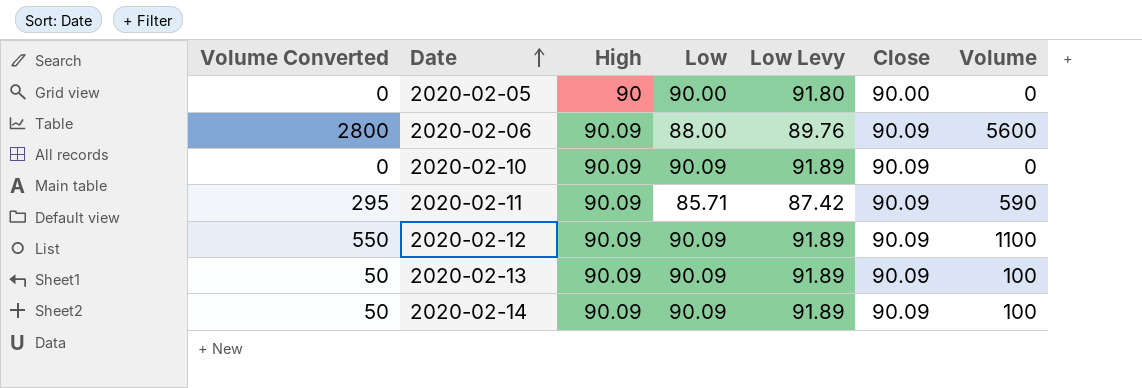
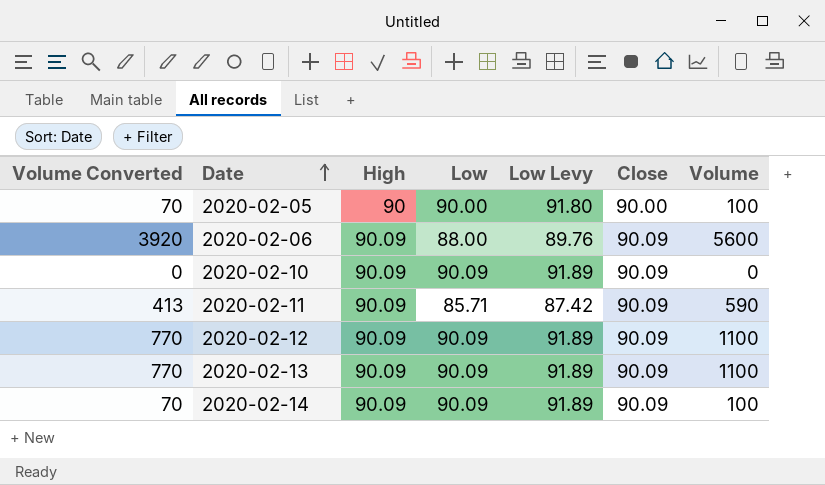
column Volume Converted | formula: [Volume] * 0.5 -> [Volume] * 0.7
2020-02-05 | Volume: 0 -> 100
2020-02-13 | Volume: 100 -> 1100

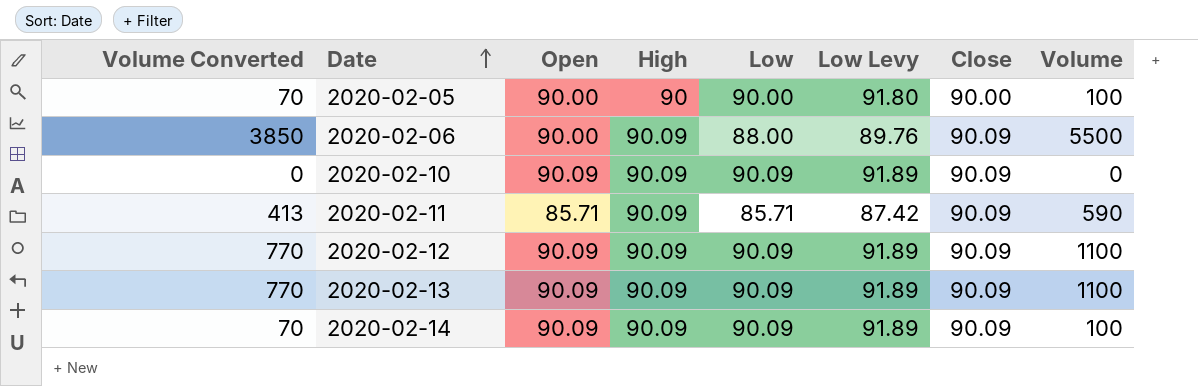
column Open | position: none -> 3
2020-02-06 | Volume Converted: 3920 -> 3850
2020-02-06 | Volume: 5600 -> 5500

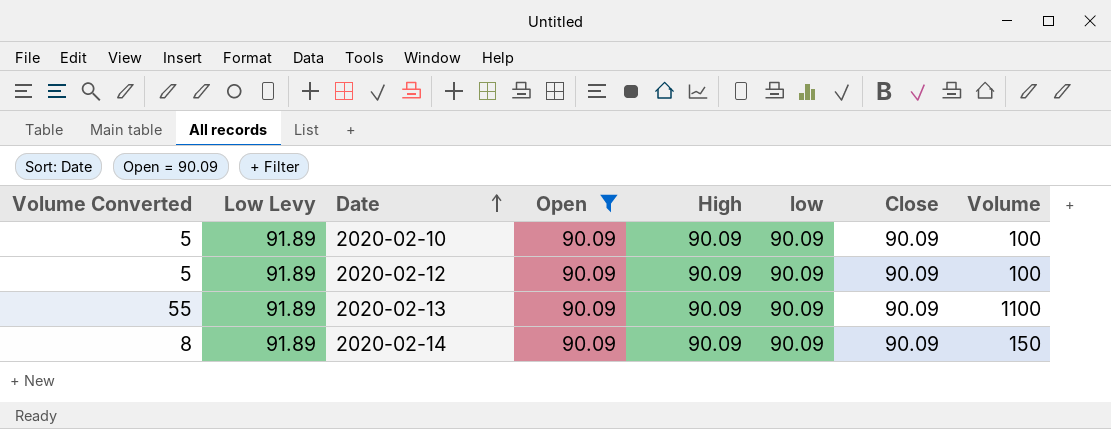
filter: none -> Open = 90.09
column Volume Converted | formula: [Volume] * 0.7 -> [Volume] * 0.05
column Low Levy | position: 6 -> 2
column name: Low -> low
2020-02-10 | Volume: 0 -> 100
2020-02-12 | Volume: 1100 -> 100
2020-02-14 | Volume: 100 -> 150

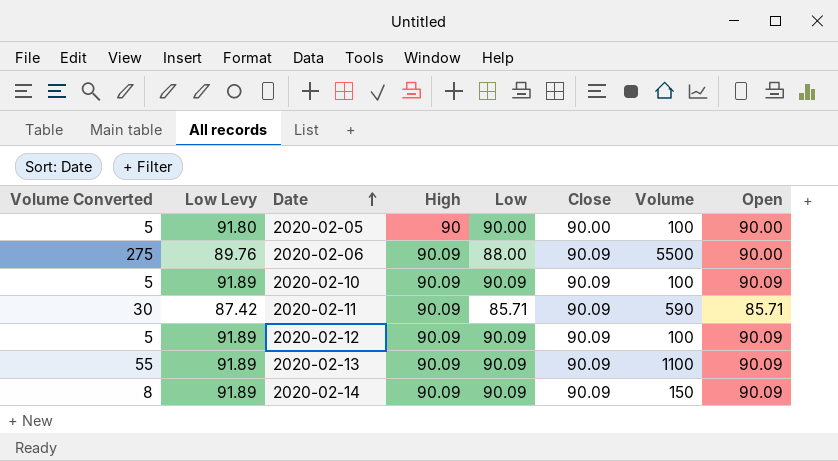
filter: Open = 90.09 -> none
column name: low -> Low
column Open | position: 4 -> 8

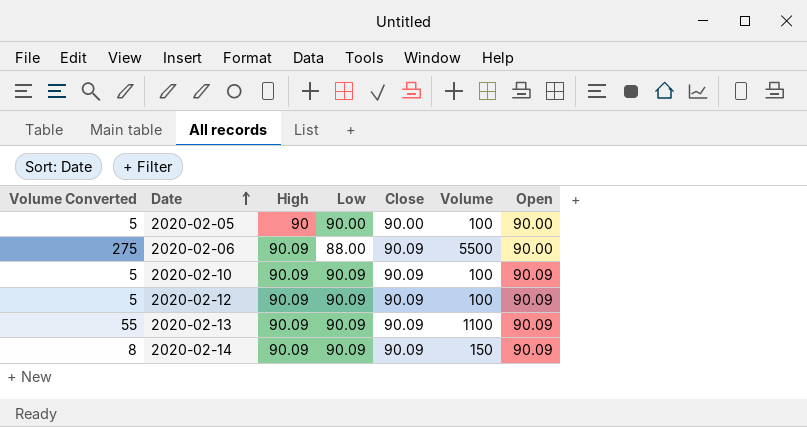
column Low Levy | formula: [Low] * 1.02 -> none
row 2020-02-11: 30 | 87.42 | 90.09 | 85.71 | 90.09 | 590 | 85.71 -> none

